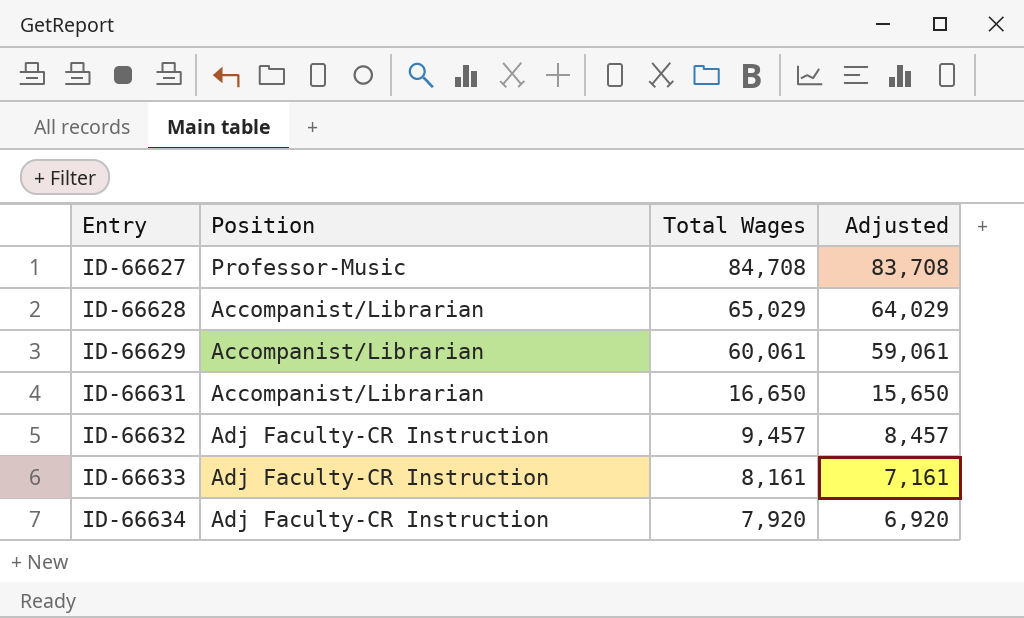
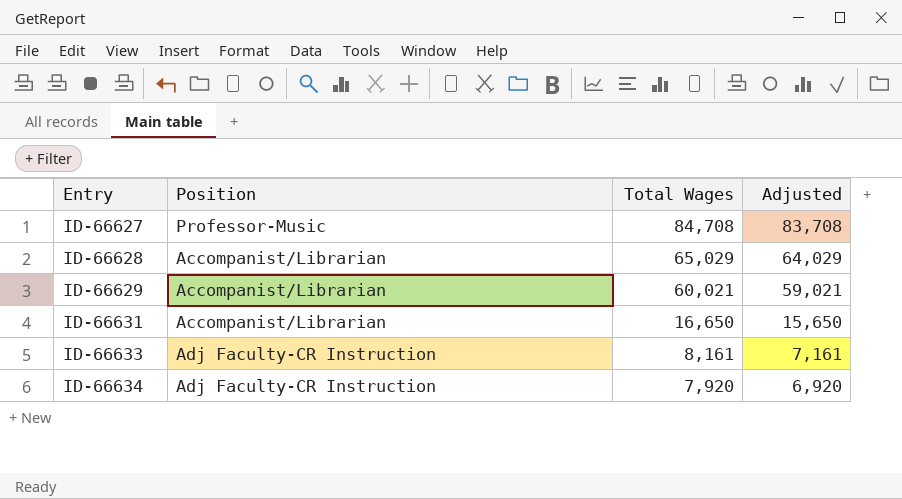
row ID-66632: Adj Faculty-CR Instruction | 9,457 | 8,457 -> none
ID-66629 | Total Wages: 60,061 -> 60,021
ID-66629 | Adjusted: 59,061 -> 59,021

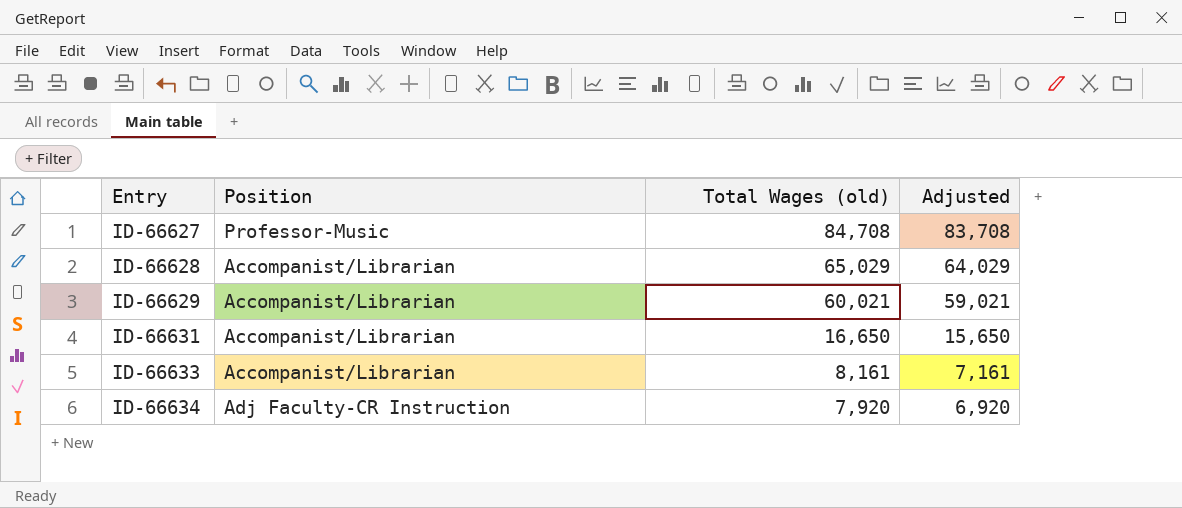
column name: Total Wages -> Total Wages (old)
ID-66633 | Position: Adj Faculty-CR Instruction -> Accompanist/Librarian

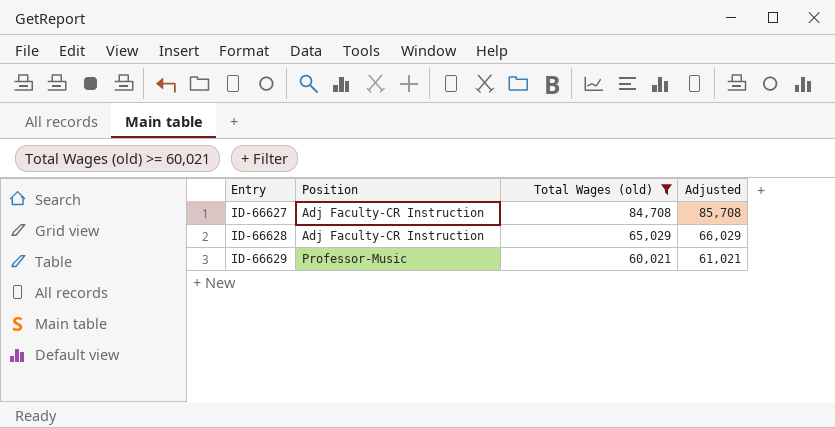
filter: none -> Total Wages (old) >= 60,021
column Adjusted | formula: [Total Wages (old)] - 1000 -> [Total Wages (old)] + 1000
ID-66627 | Position: Professor-Music -> Adj Faculty-CR Instruction
ID-66628 | Position: Accompanist/Librarian -> Adj Faculty-CR Instruction
ID-66629 | Position: Accompanist/Librarian -> Professor-Music

